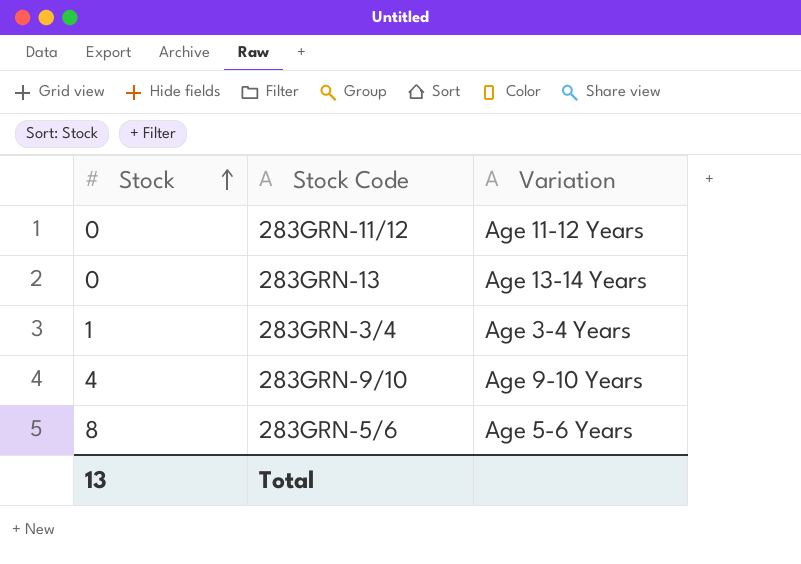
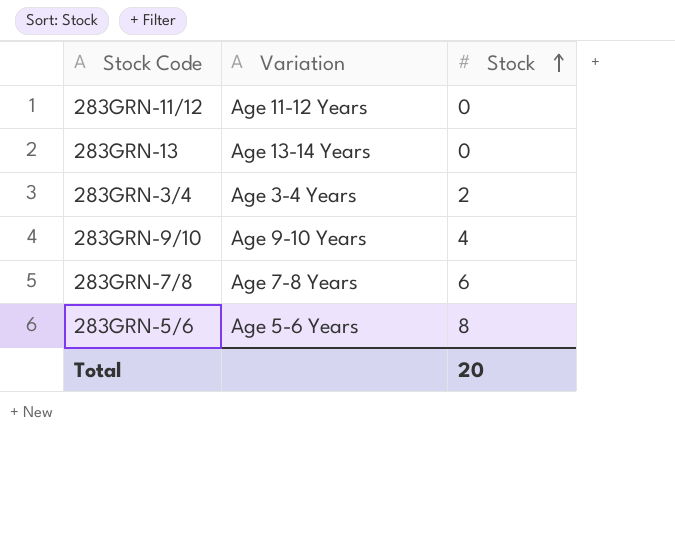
column Stock | position: 1 -> 3
283GRN-3/4 | Stock: 1 -> 2
row 283GRN-7/8: none -> Age 7-8 Years | 6
Total | Stock: 13 -> 20

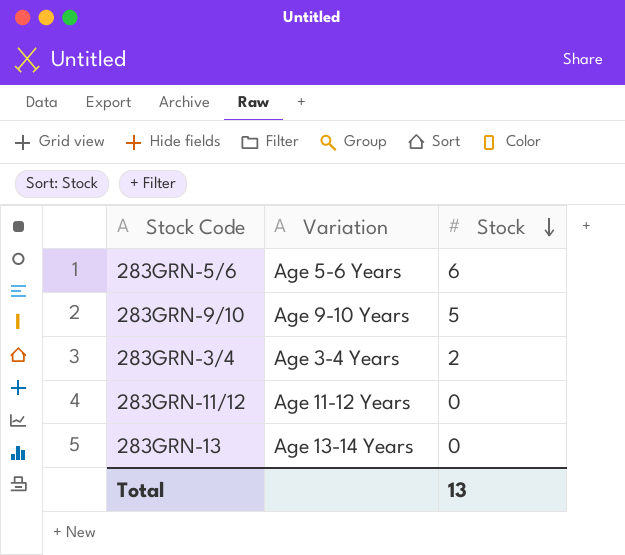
row order: Stock ascending -> Stock descending
row 283GRN-7/8: Age 7-8 Years | 6 -> none
283GRN-5/6 | Stock: 8 -> 6
283GRN-9/10 | Stock: 4 -> 5
Total | Stock: 20 -> 13

